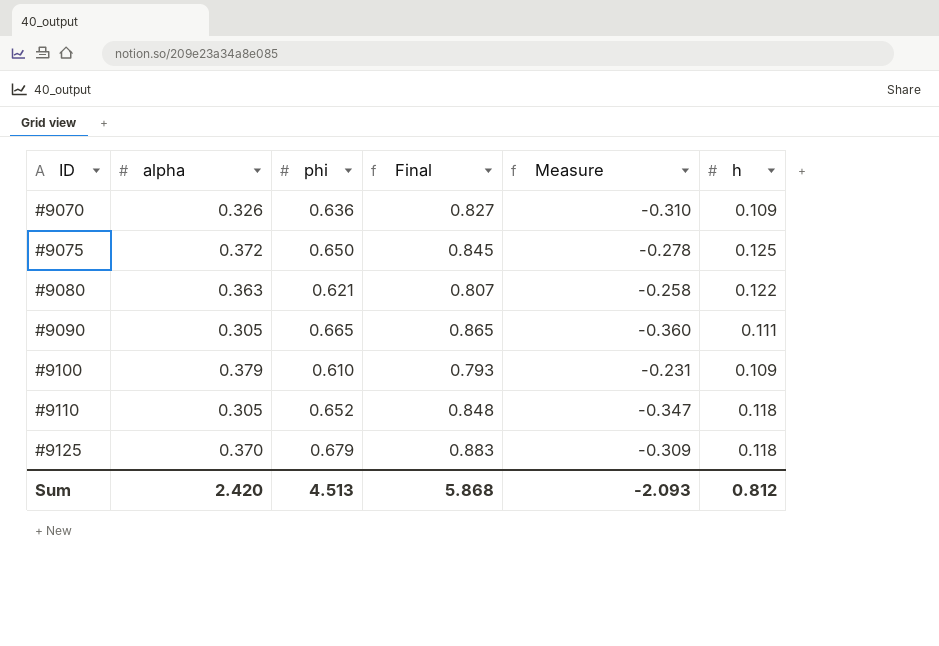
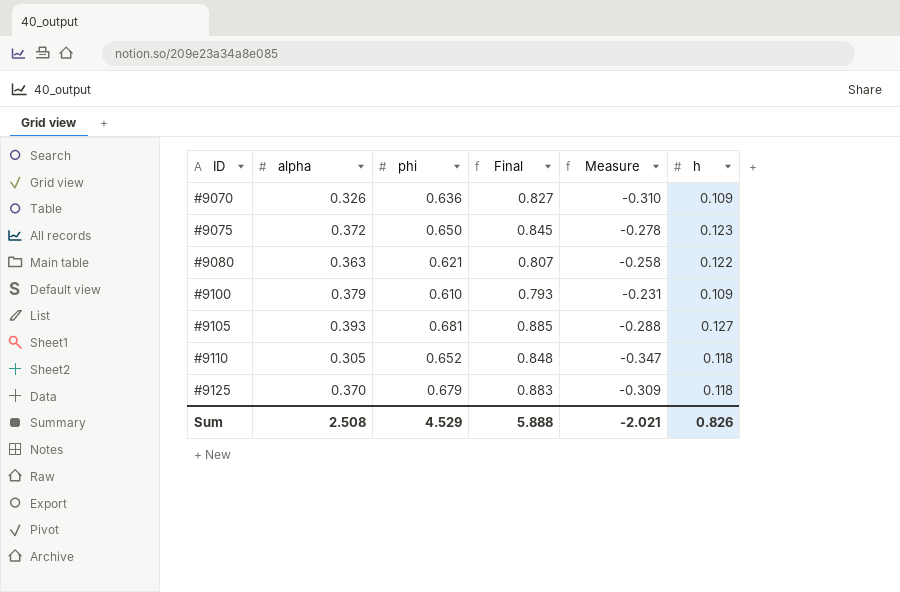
row #9090: 0.305 | 0.665 | 0.865 | -0.360 | 0.111 -> none
#9075 | h: 0.125 -> 0.123
row #9105: none -> 0.393 | 0.681 | 0.885 | -0.288 | 0.127
Sum | alpha: 2.420 -> 2.508
Sum | phi: 4.513 -> 4.529
Sum | Final: 5.868 -> 5.888
Sum | Measure: -2.093 -> -2.021
Sum | h: 0.812 -> 0.826

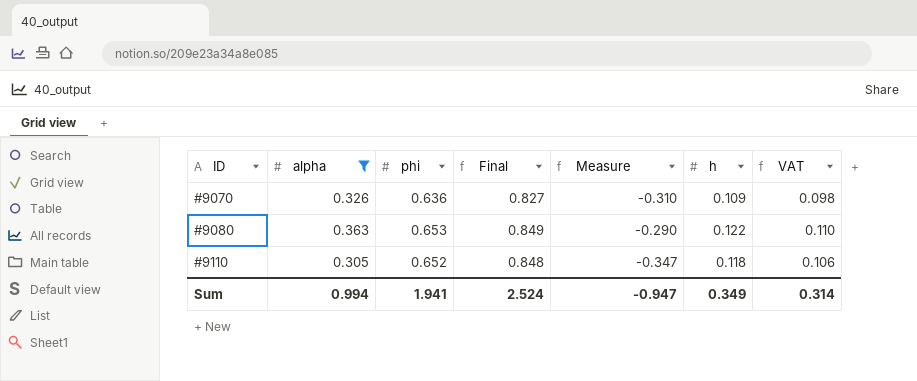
filter: none -> alpha <= 0.363
column VAT | formula: none -> [h] * 0.9
#9080 | phi: 0.621 -> 0.653
#9080 | Final: 0.807 -> 0.849
#9080 | Measure: -0.258 -> -0.290
Sum | alpha: 2.508 -> 0.994
Sum | phi: 4.529 -> 1.941
Sum | Final: 5.888 -> 2.524
Sum | Measure: -2.021 -> -0.947
Sum | h: 0.826 -> 0.349

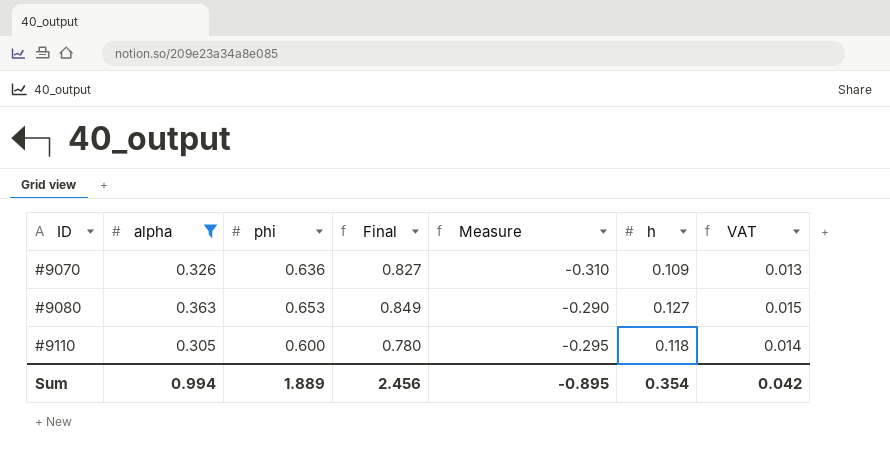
column VAT | formula: [h] * 0.9 -> [h] * 0.12
#9080 | h: 0.122 -> 0.127
#9110 | phi: 0.652 -> 0.600
#9110 | Final: 0.848 -> 0.780
#9110 | Measure: -0.347 -> -0.295
Sum | phi: 1.941 -> 1.889
Sum | Final: 2.524 -> 2.456
Sum | Measure: -0.947 -> -0.895
Sum | h: 0.349 -> 0.354
Sum | VAT: 0.314 -> 0.042

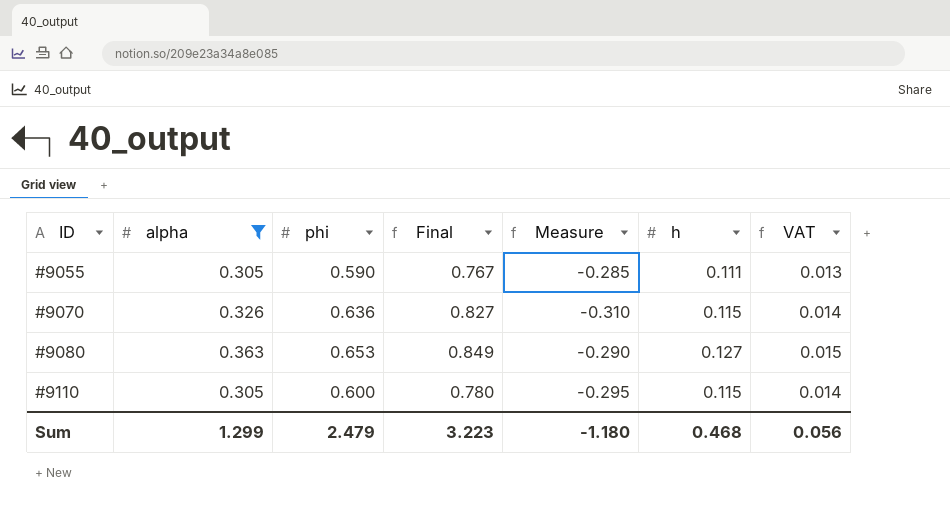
row #9055: none -> 0.305 | 0.590 | 0.767 | -0.285 | 0.111 | 0.013
#9070 | h: 0.109 -> 0.115
#9070 | VAT: 0.013 -> 0.014
#9110 | h: 0.118 -> 0.115
Sum | alpha: 0.994 -> 1.299
Sum | phi: 1.889 -> 2.479
Sum | Final: 2.456 -> 3.223
Sum | Measure: -0.895 -> -1.180
Sum | h: 0.354 -> 0.468
Sum | VAT: 0.042 -> 0.056

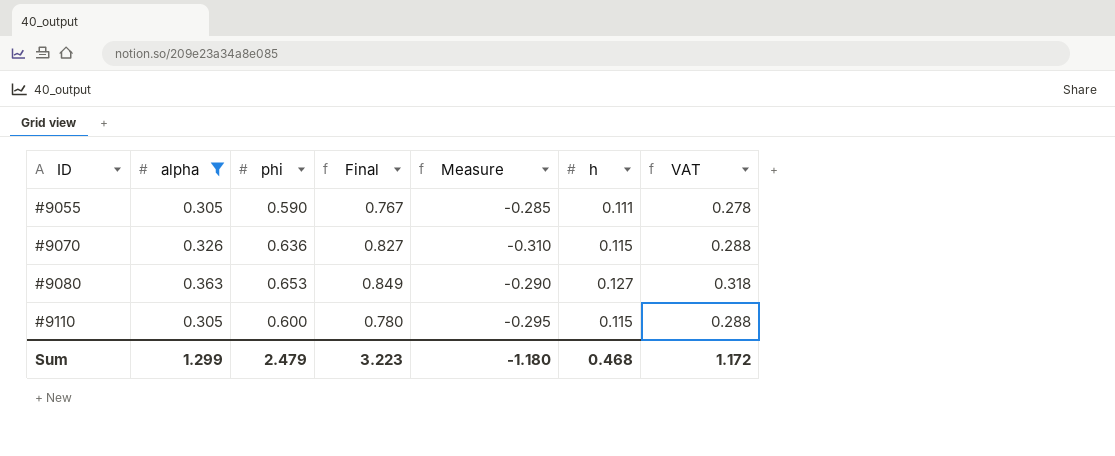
column VAT | formula: [h] * 0.12 -> [h] * 2.5
Sum | VAT: 0.056 -> 1.172

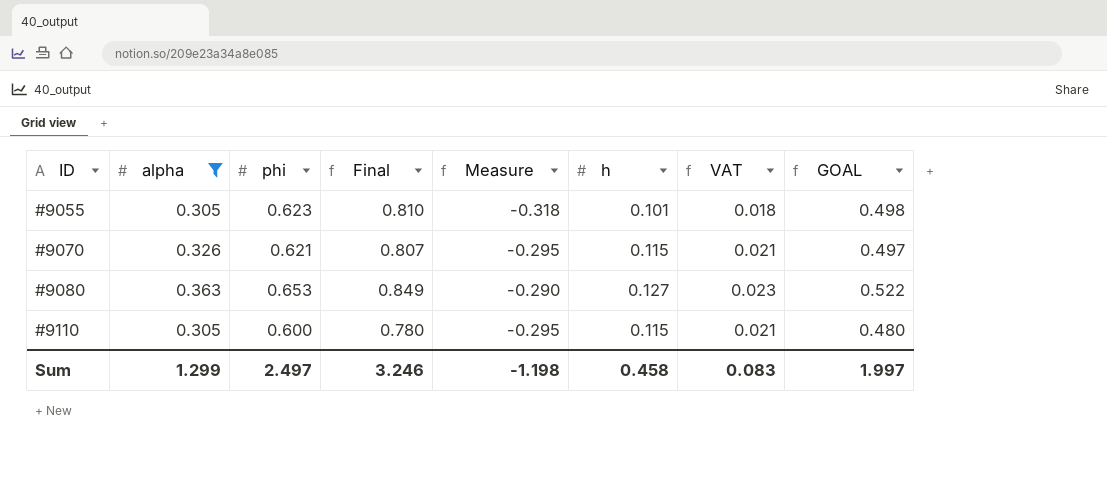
column VAT | formula: [h] * 2.5 -> [h] * 0.18
column GOAL | formula: none -> [phi] * 0.8
#9055 | phi: 0.590 -> 0.623
#9055 | Final: 0.767 -> 0.810
#9055 | Measure: -0.285 -> -0.318
#9055 | h: 0.111 -> 0.101
#9070 | phi: 0.636 -> 0.621
#9070 | Final: 0.827 -> 0.807
#9070 | Measure: -0.310 -> -0.295
Sum | phi: 2.479 -> 2.497
Sum | Final: 3.223 -> 3.246
Sum | Measure: -1.180 -> -1.198
Sum | h: 0.468 -> 0.458
Sum | VAT: 1.172 -> 0.083

